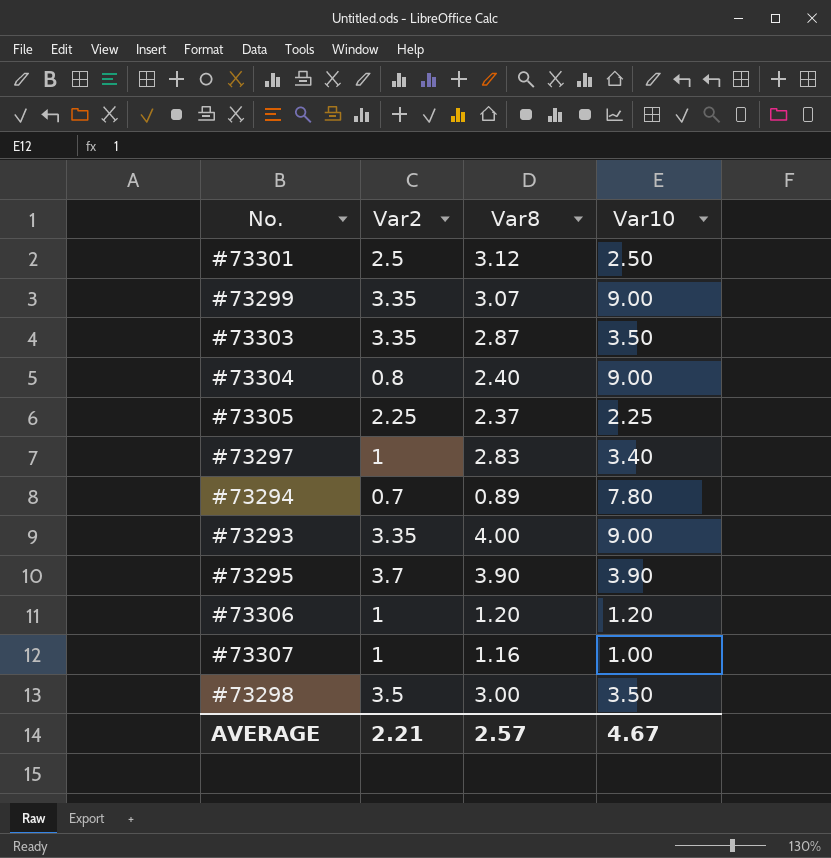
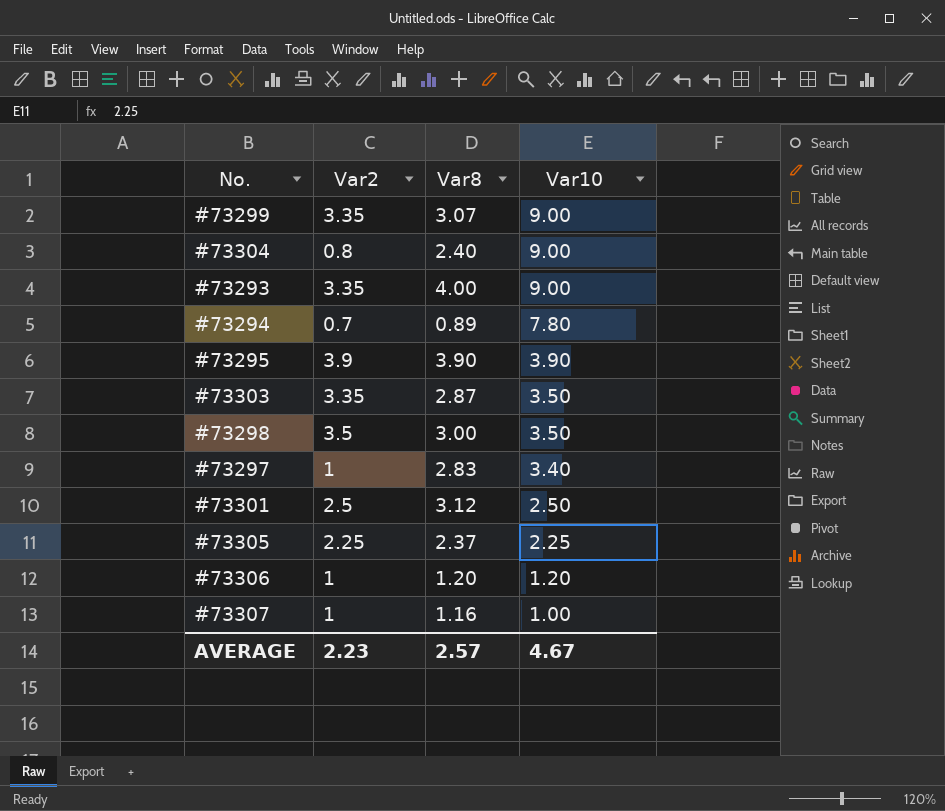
row order: none -> Var10 descending
#73295 | Var2: 3.7 -> 3.9
AVERAGE | Var2: 2.21 -> 2.23

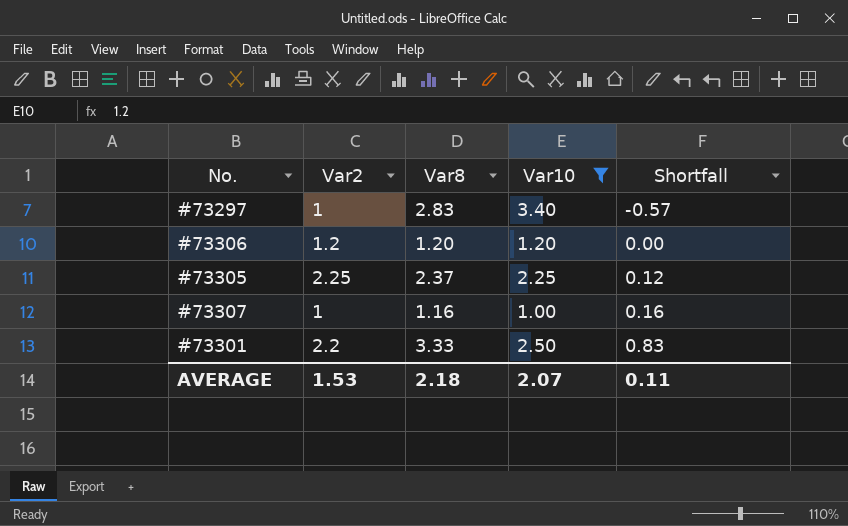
filter: none -> Var10 <= 3.40
row order: Var10 descending -> Shortfall ascending
column Shortfall | formula: none -> [Var8] - [Var10]
#73306 | Var2: 1 -> 1.2
#73301 | Var2: 2.5 -> 2.2
#73301 | Var8: 3.12 -> 3.33
AVERAGE | Var2: 2.23 -> 1.53
AVERAGE | Var8: 2.57 -> 2.18
AVERAGE | Var10: 4.67 -> 2.07

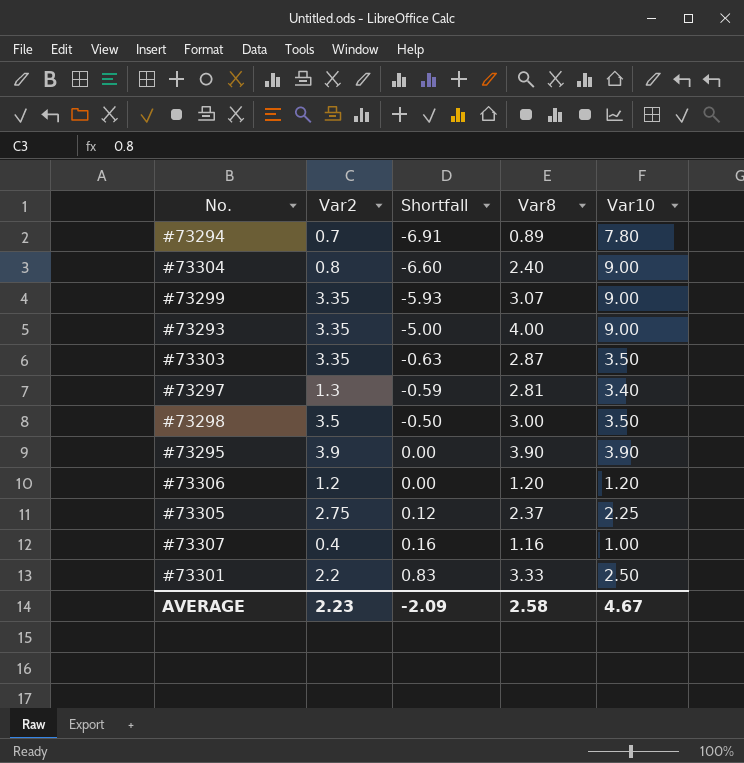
filter: Var10 <= 3.40 -> none
column Shortfall | position: 5 -> 3
#73297 | Var2: 1 -> 1.3
#73297 | Shortfall: -0.57 -> -0.59
#73297 | Var8: 2.83 -> 2.81
#73305 | Var2: 2.25 -> 2.75
#73307 | Var2: 1 -> 0.4
AVERAGE | Var2: 1.53 -> 2.23
AVERAGE | Shortfall: 0.11 -> -2.09
AVERAGE | Var8: 2.18 -> 2.58
AVERAGE | Var10: 2.07 -> 4.67

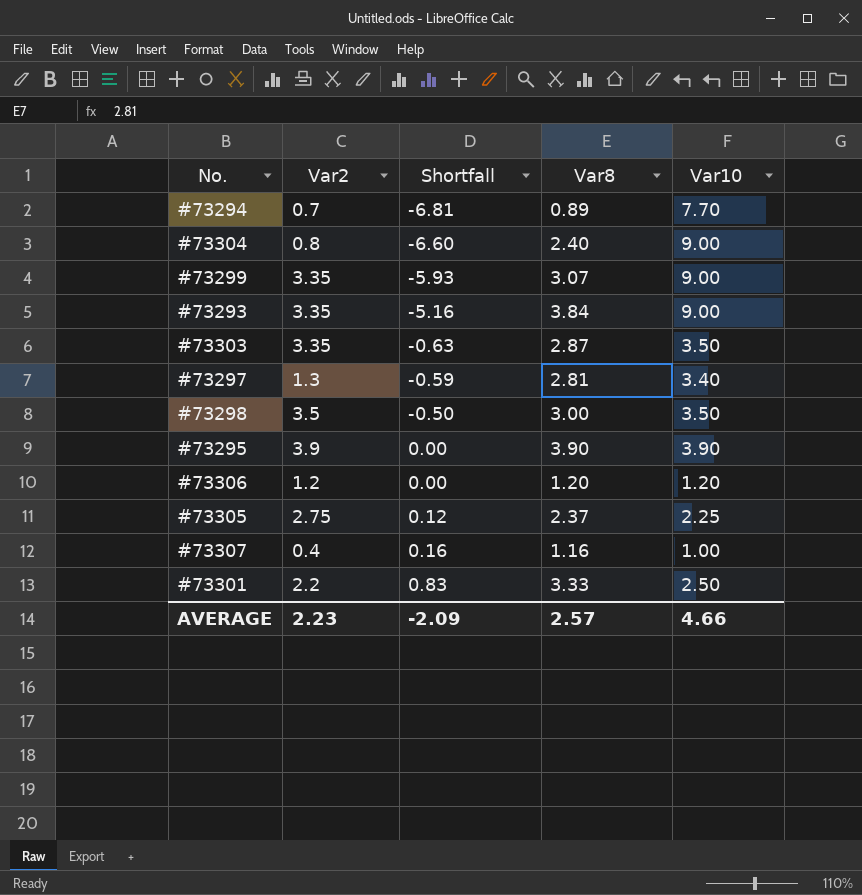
#73294 | Shortfall: -6.91 -> -6.81
#73294 | Var10: 7.80 -> 7.70
#73293 | Shortfall: -5.00 -> -5.16
#73293 | Var8: 4.00 -> 3.84
AVERAGE | Var8: 2.58 -> 2.57
AVERAGE | Var10: 4.67 -> 4.66

